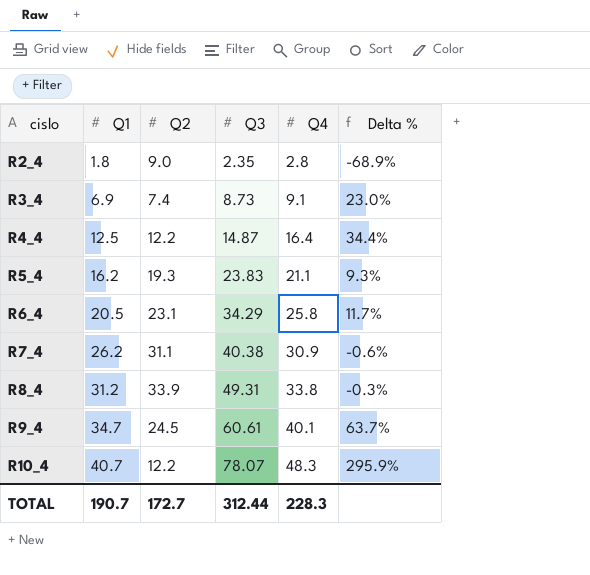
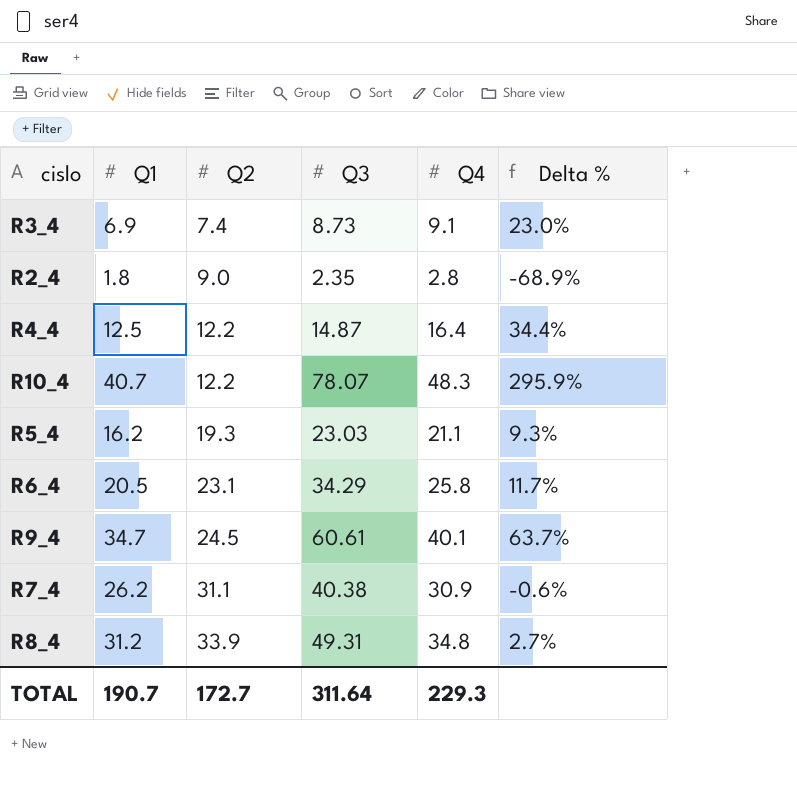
row order: cislo ascending -> Q2 ascending
R5_4 | Q3: 23.83 -> 23.03
R8_4 | Q4: 33.8 -> 34.8
R8_4 | Delta %: -0.3% -> 2.7%
TOTAL | Q3: 312.44 -> 311.64
TOTAL | Q4: 228.3 -> 229.3

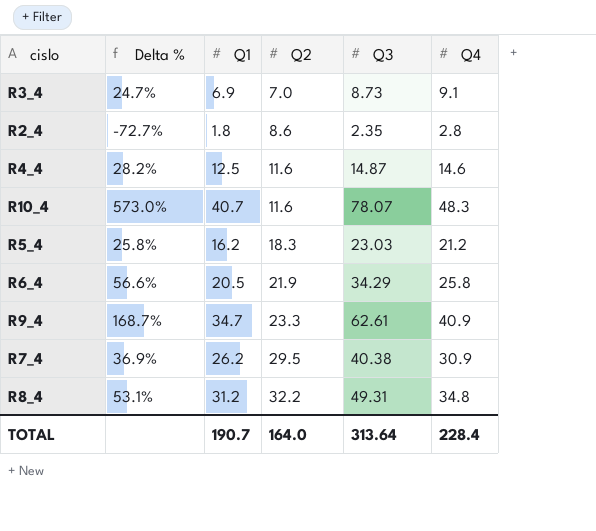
column Delta % | formula: ([Q4] - [Q2]) / [Q2] -> ([Q3] - [Q2]) / [Q2]
column Delta % | position: 6 -> 2
R3_4 | Q2: 7.4 -> 7.0
R2_4 | Q2: 9.0 -> 8.6
R4_4 | Q2: 12.2 -> 11.6
R4_4 | Q4: 16.4 -> 14.6
R10_4 | Q2: 12.2 -> 11.6
R5_4 | Q2: 19.3 -> 18.3
R5_4 | Q4: 21.1 -> 21.2
R6_4 | Q2: 23.1 -> 21.9
R9_4 | Q2: 24.5 -> 23.3
R9_4 | Q3: 60.61 -> 62.61
R9_4 | Q4: 40.1 -> 40.9
R7_4 | Q2: 31.1 -> 29.5
R8_4 | Q2: 33.9 -> 32.2
TOTAL | Q2: 172.7 -> 164.0
TOTAL | Q3: 311.64 -> 313.64
TOTAL | Q4: 229.3 -> 228.4

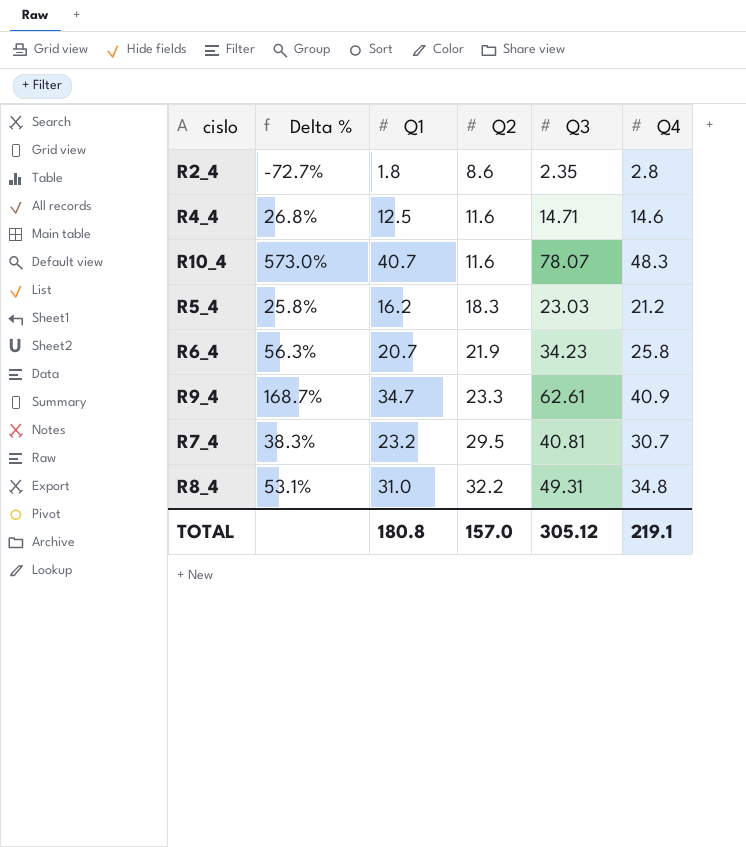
row R3_4: 24.7% | 6.9 | 7.0 | 8.73 | 9.1 -> none
R4_4 | Delta %: 28.2% -> 26.8%
R4_4 | Q3: 14.87 -> 14.71
R6_4 | Delta %: 56.6% -> 56.3%
R6_4 | Q1: 20.5 -> 20.7
R6_4 | Q3: 34.29 -> 34.23
R7_4 | Delta %: 36.9% -> 38.3%
R7_4 | Q1: 26.2 -> 23.2
R7_4 | Q3: 40.38 -> 40.81
R7_4 | Q4: 30.9 -> 30.7
R8_4 | Q1: 31.2 -> 31.0
TOTAL | Q1: 190.7 -> 180.8
TOTAL | Q2: 164.0 -> 157.0
TOTAL | Q3: 313.64 -> 305.12
TOTAL | Q4: 228.4 -> 219.1

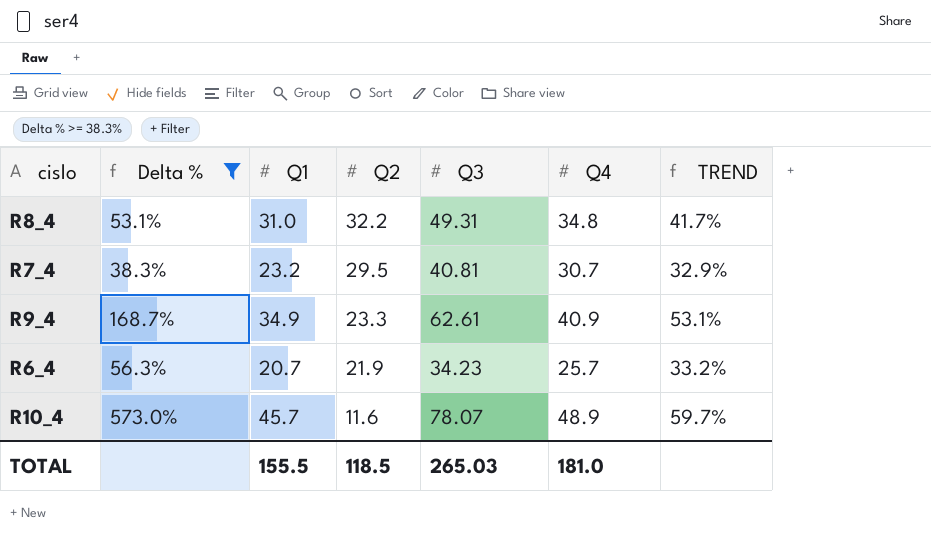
filter: none -> Delta % >= 38.3%
row order: Q2 ascending -> Q2 descending
column TREND | formula: none -> ([Q3] - [Q4]) / [Q4]
R9_4 | Q1: 34.7 -> 34.9
R6_4 | Q4: 25.8 -> 25.7
R10_4 | Q1: 40.7 -> 45.7
R10_4 | Q4: 48.3 -> 48.9
TOTAL | Q1: 180.8 -> 155.5
TOTAL | Q2: 157.0 -> 118.5
TOTAL | Q3: 305.12 -> 265.03
TOTAL | Q4: 219.1 -> 181.0

